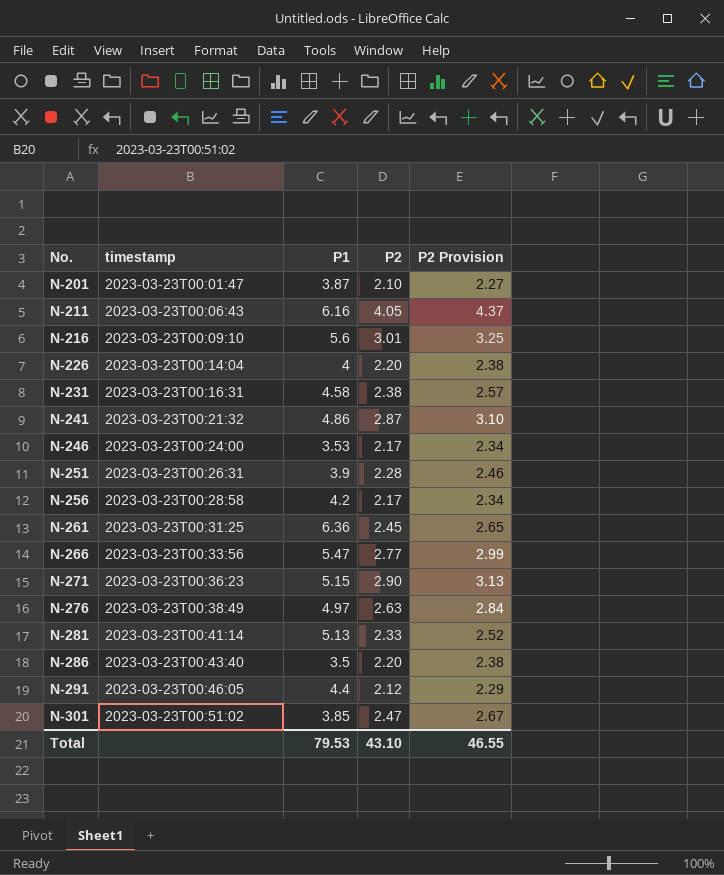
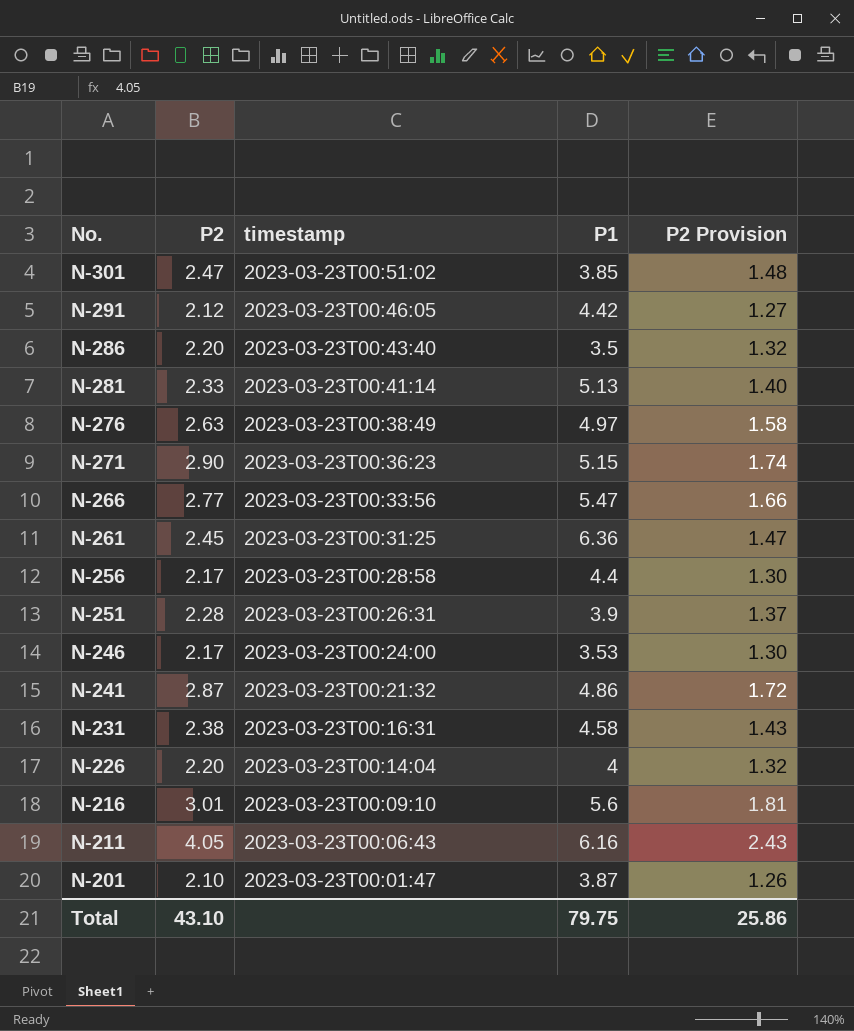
row order: No. ascending -> No. descending
column P2 | position: 4 -> 2
column P2 Provision | formula: [P2] * 1.08 -> [P2] * 0.6
N-291 | P1: 4.4 -> 4.42
N-256 | P1: 4.2 -> 4.4
Total | P1: 79.53 -> 79.75
Total | P2 Provision: 46.55 -> 25.86

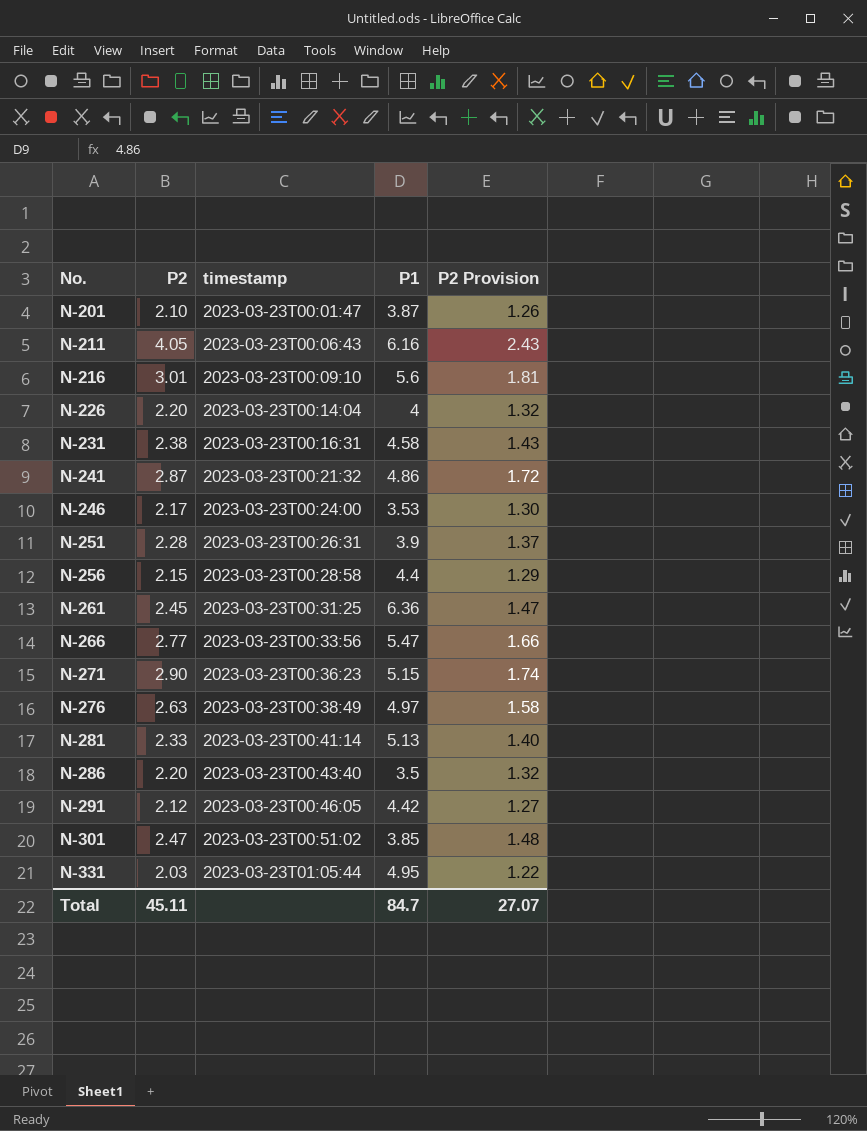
row order: No. descending -> No. ascending
N-256 | P2: 2.17 -> 2.15
N-256 | P2 Provision: 1.30 -> 1.29
row N-331: none -> 2.03 | 2023-03-23T01:05:44 | 4.95 | 1.22
Total | P2: 43.10 -> 45.11
Total | P1: 79.75 -> 84.7
Total | P2 Provision: 25.86 -> 27.07

